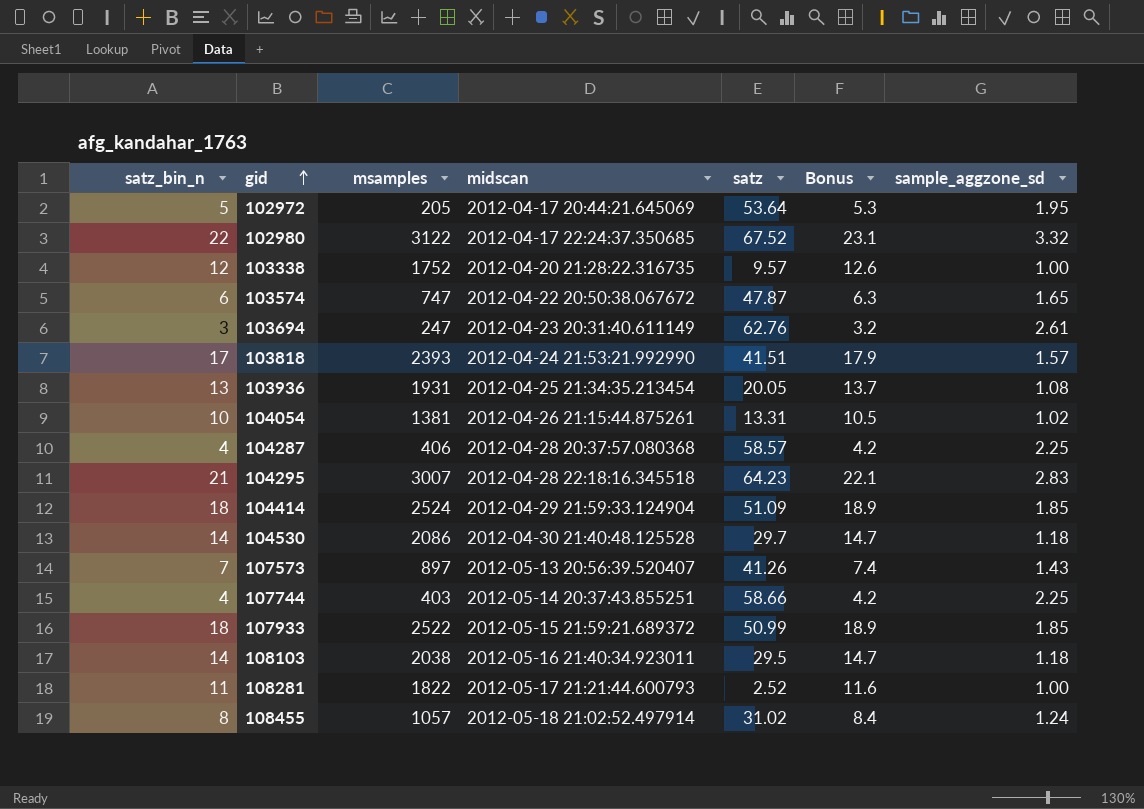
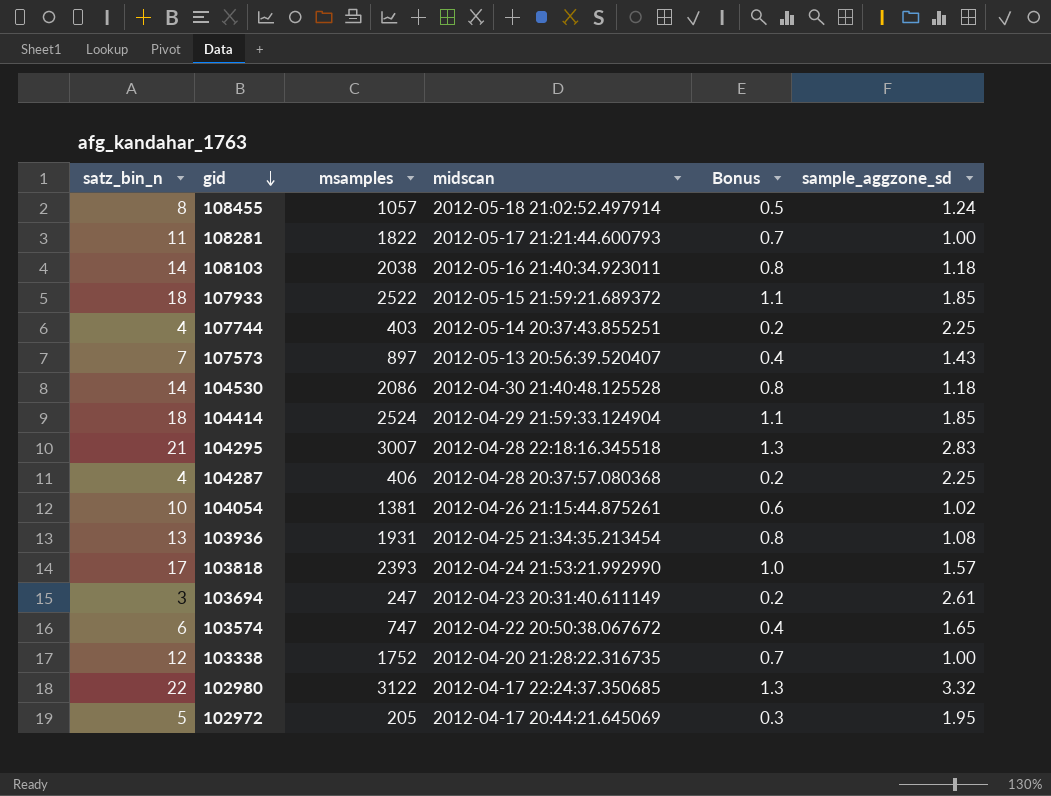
row order: gid ascending -> gid descending
column satz | position: 5 -> none
column Bonus | formula: [satz_bin_n] * 1.05 -> [satz_bin_n] * 0.06

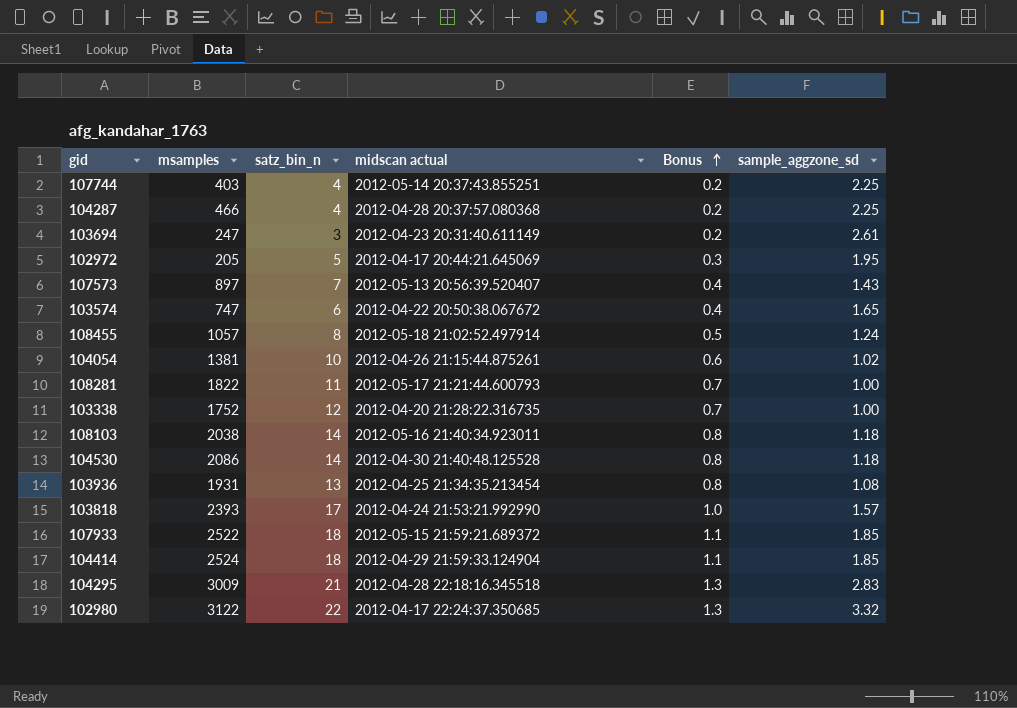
row order: gid descending -> Bonus ascending
column satz_bin_n | position: 1 -> 3
column name: midscan -> midscan actual
104287 | msamples: 406 -> 466
104295 | msamples: 3007 -> 3009

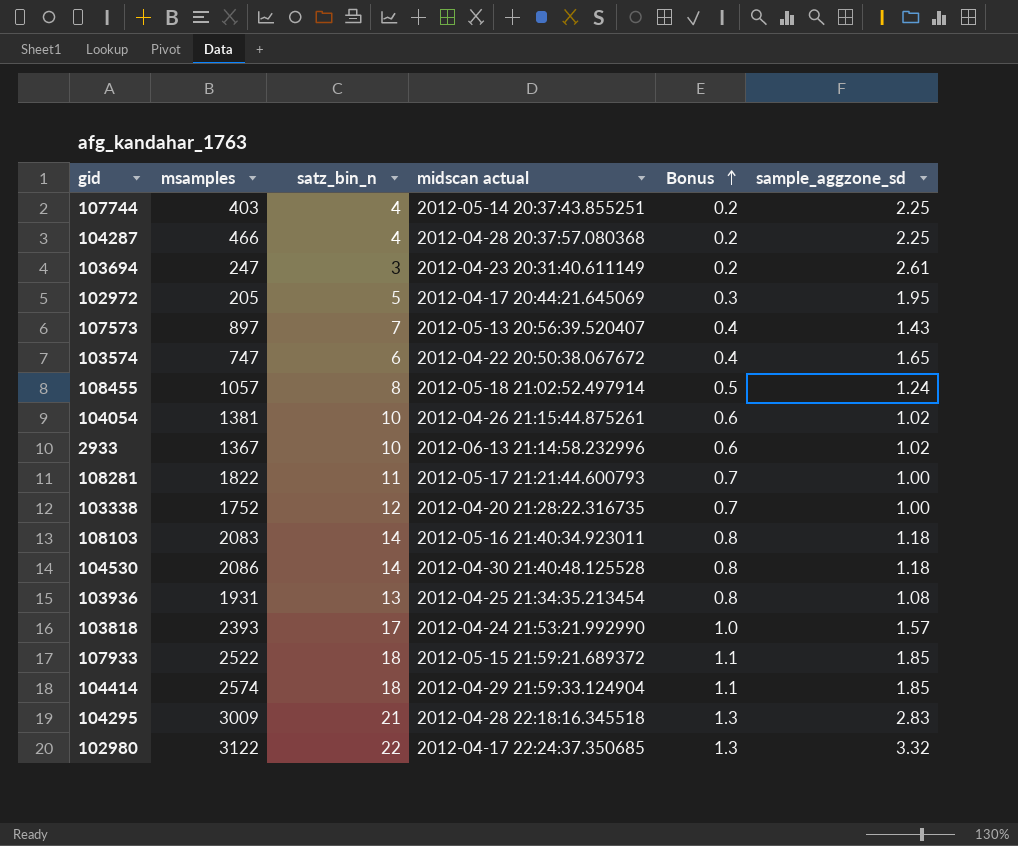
row 2933: none -> 1367 | 10 | 2012-06-13 21:14:58.232996 | 0.6 | 1.02
108103 | msamples: 2038 -> 2083
104414 | msamples: 2524 -> 2574

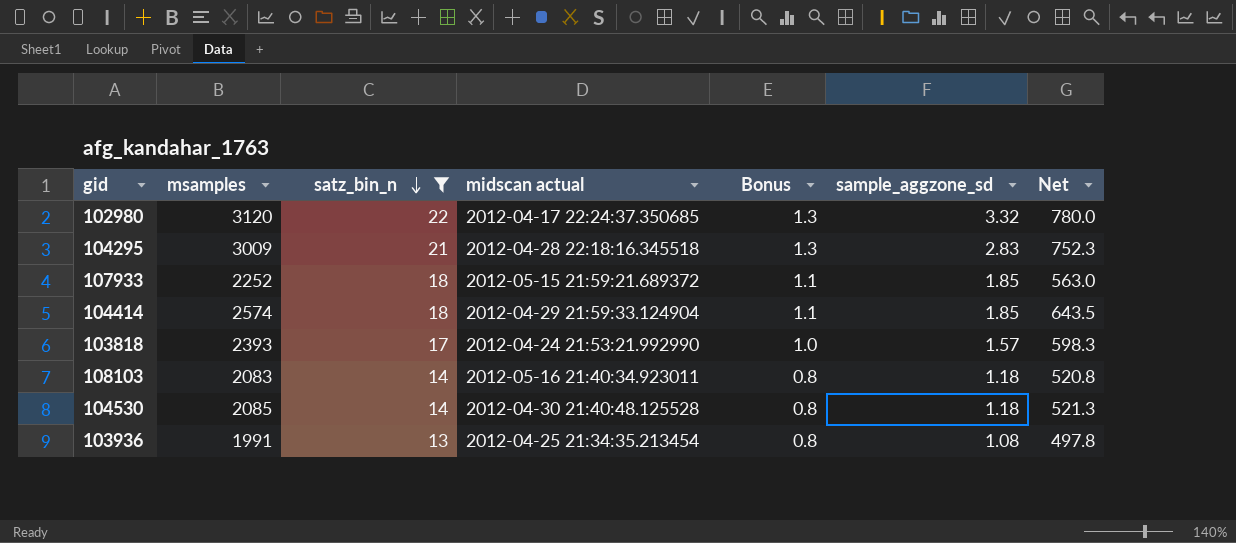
filter: none -> satz_bin_n >= 13
row order: Bonus ascending -> satz_bin_n descending
column Net | formula: none -> [msamples] * 0.25
102980 | msamples: 3122 -> 3120
107933 | msamples: 2522 -> 2252
104530 | msamples: 2086 -> 2085
103936 | msamples: 1931 -> 1991

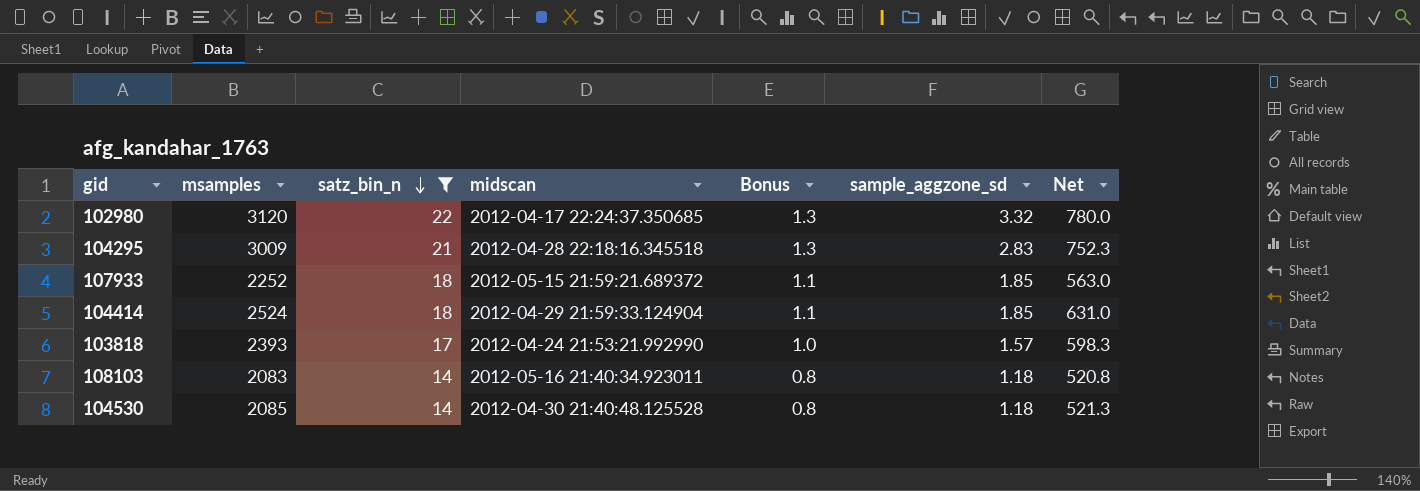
column name: midscan actual -> midscan
row 103936: 1991 | 13 | 2012-04-25 21:34:35.213454 | 0.8 | 1.08 | 497.8 -> none
104414 | msamples: 2574 -> 2524
104414 | Net: 643.5 -> 631.0

